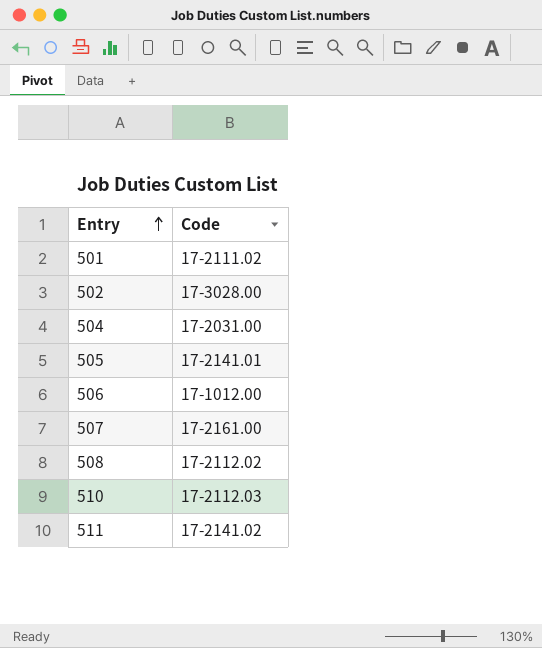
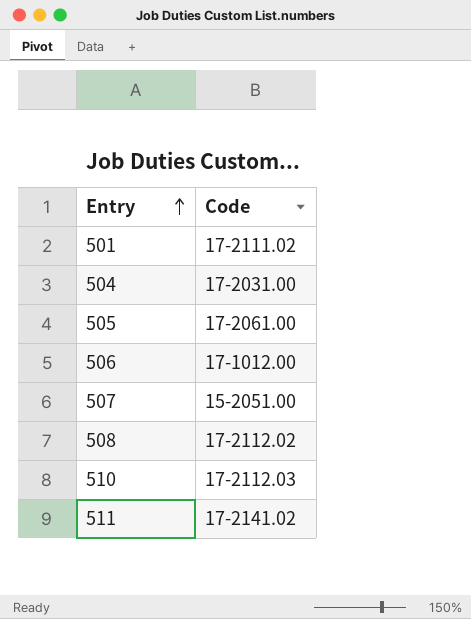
row 502: 17-3028.00 -> none
505 | Code: 17-2141.01 -> 17-2061.00
507 | Code: 17-2161.00 -> 15-2051.00

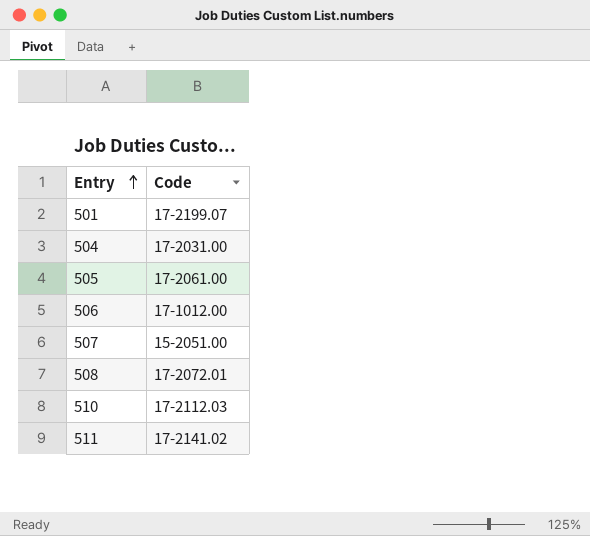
501 | Code: 17-2111.02 -> 17-2199.07
508 | Code: 17-2112.02 -> 17-2072.01

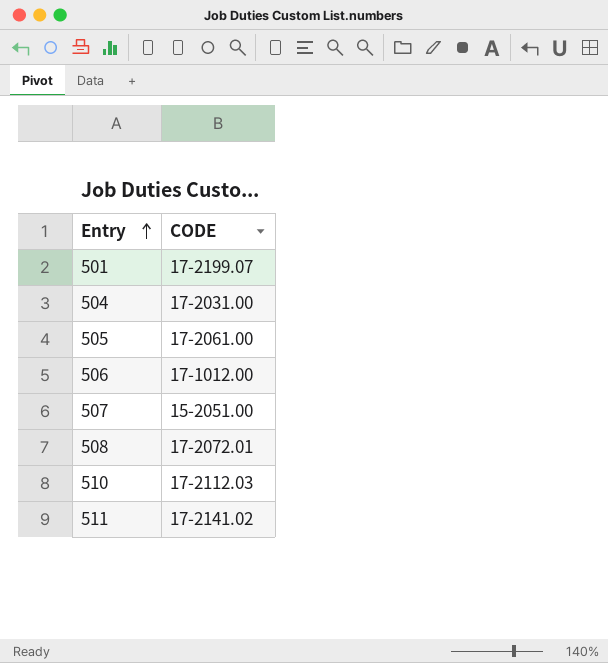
column name: Code -> CODE

